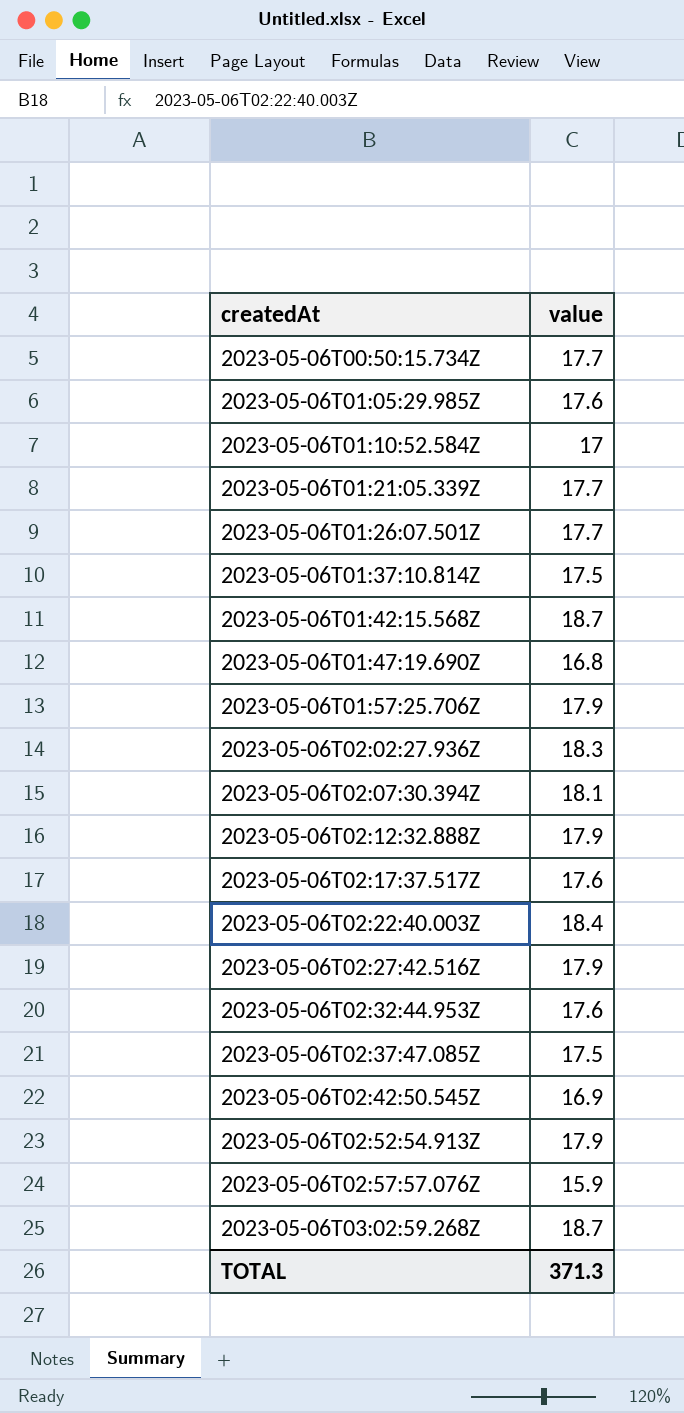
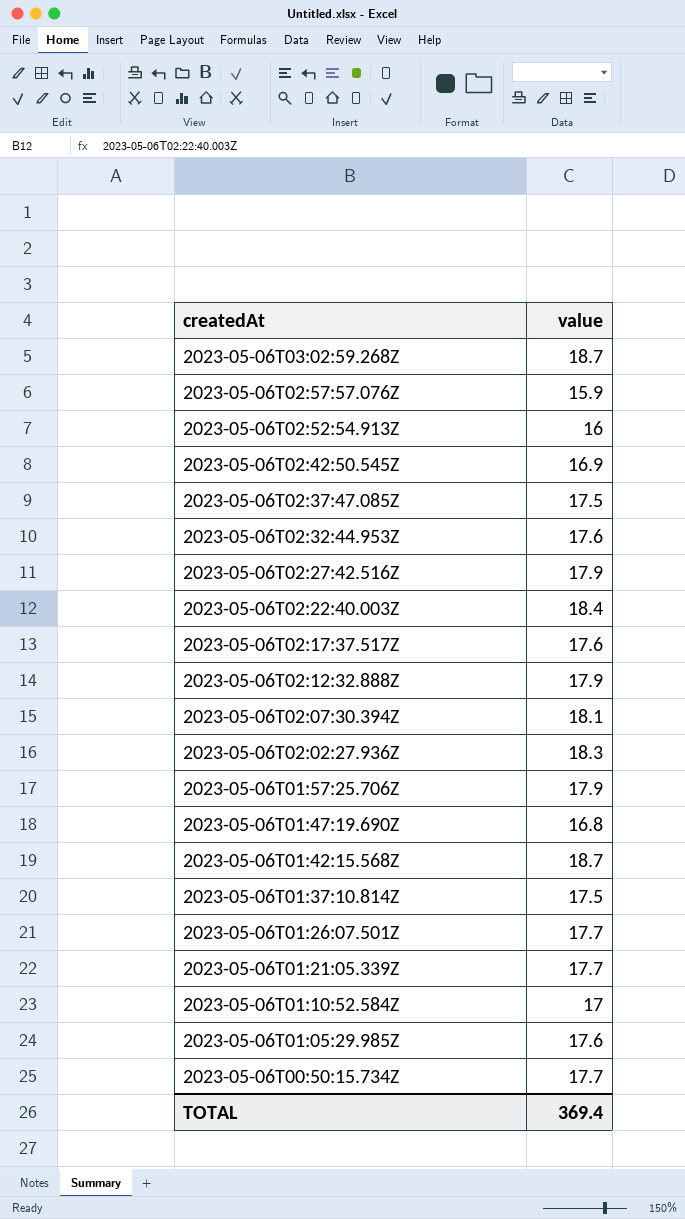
row order: createdAt ascending -> createdAt descending
2023-05-06T02:52:54.913Z | value: 17.9 -> 16
TOTAL | value: 371.3 -> 369.4

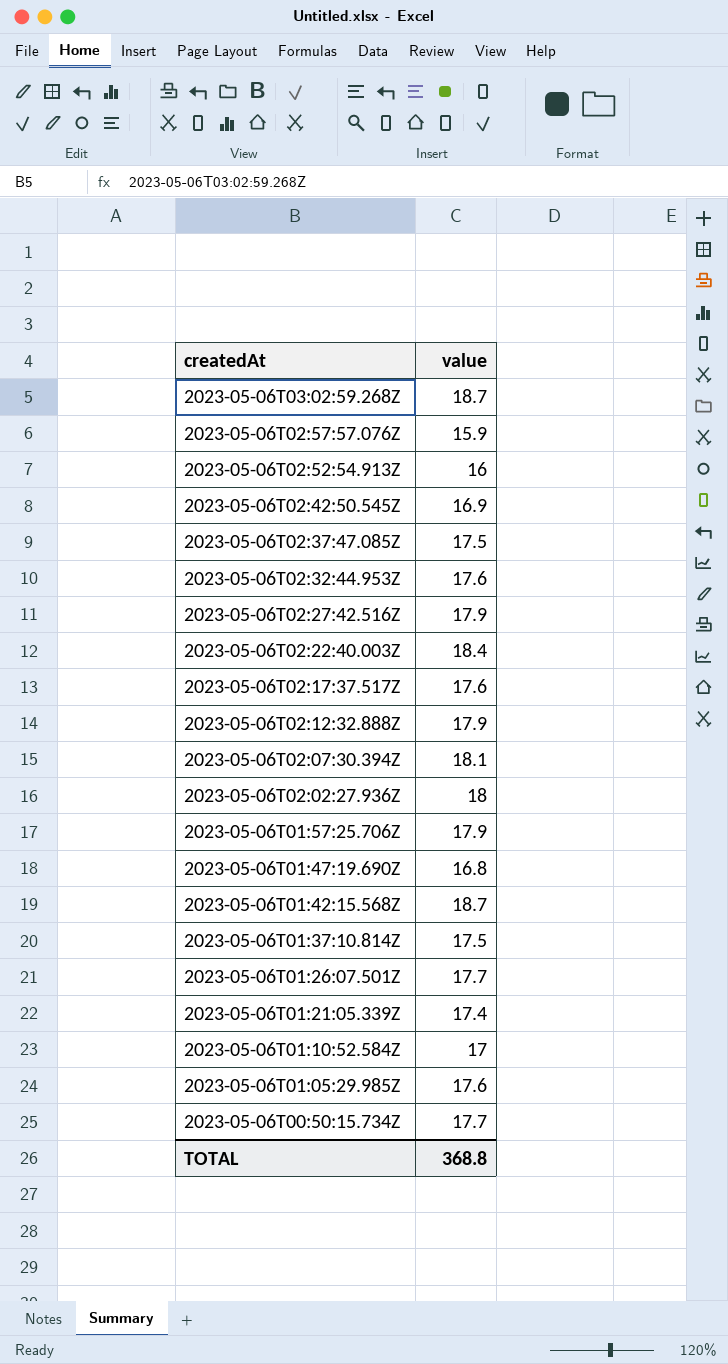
2023-05-06T02:02:27.936Z | value: 18.3 -> 18
2023-05-06T01:21:05.339Z | value: 17.7 -> 17.4
TOTAL | value: 369.4 -> 368.8

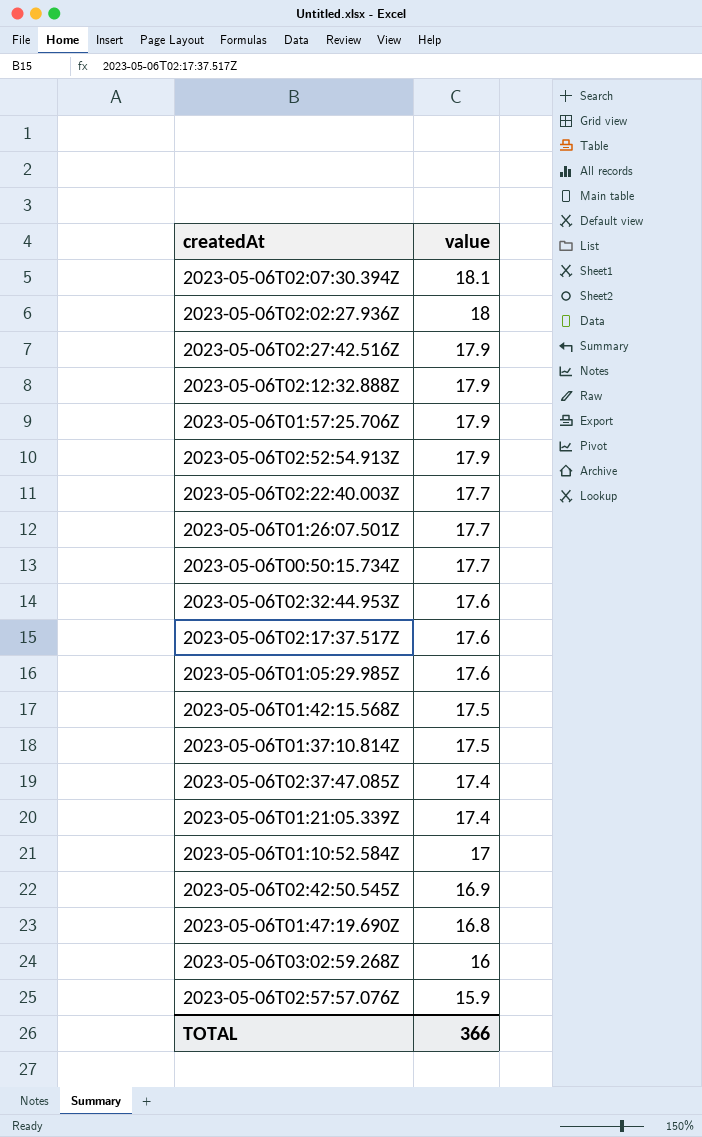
row order: createdAt descending -> value descending
2023-05-06T02:52:54.913Z | value: 16 -> 17.9
2023-05-06T02:22:40.003Z | value: 18.4 -> 17.7
2023-05-06T01:42:15.568Z | value: 18.7 -> 17.5
2023-05-06T02:37:47.085Z | value: 17.5 -> 17.4
2023-05-06T03:02:59.268Z | value: 18.7 -> 16
TOTAL | value: 368.8 -> 366

